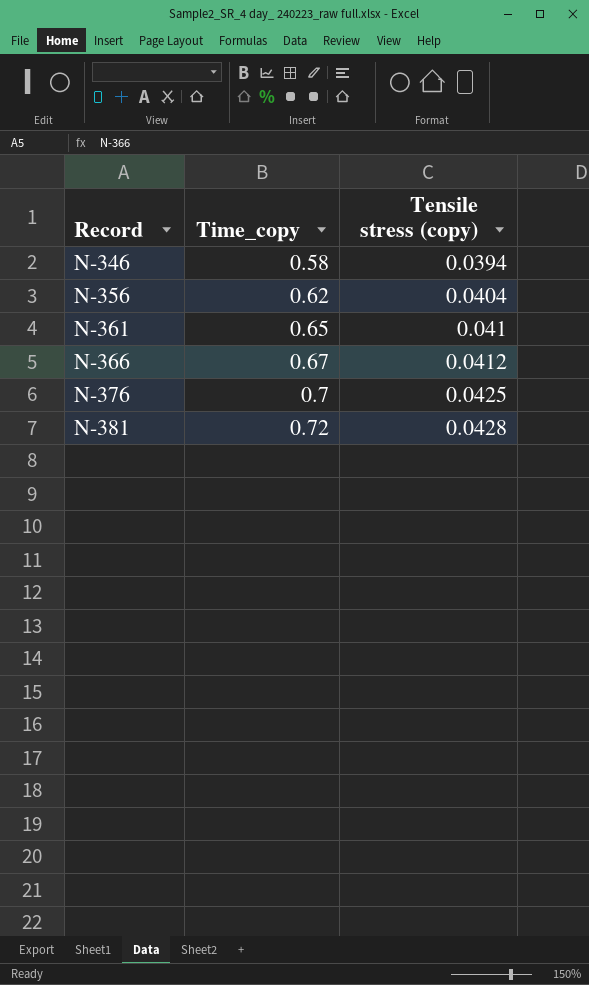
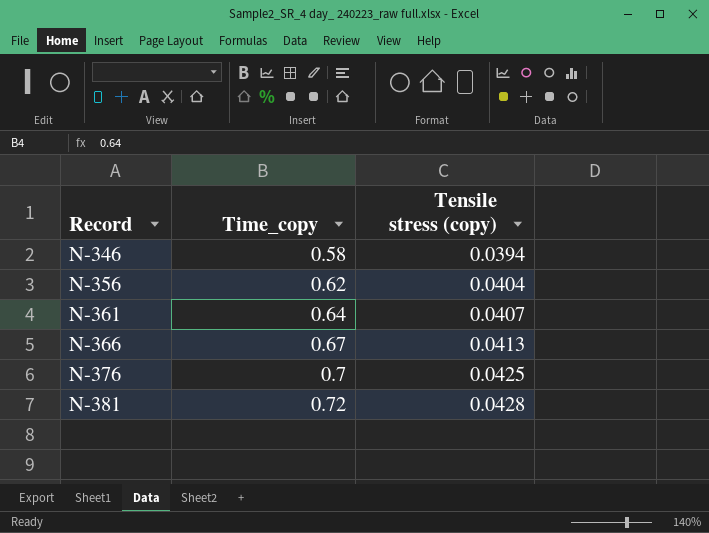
N-361 | Time_copy: 0.65 -> 0.64
N-361 | Tensile stress (copy): 0.041 -> 0.0407
N-366 | Tensile stress (copy): 0.0412 -> 0.0413

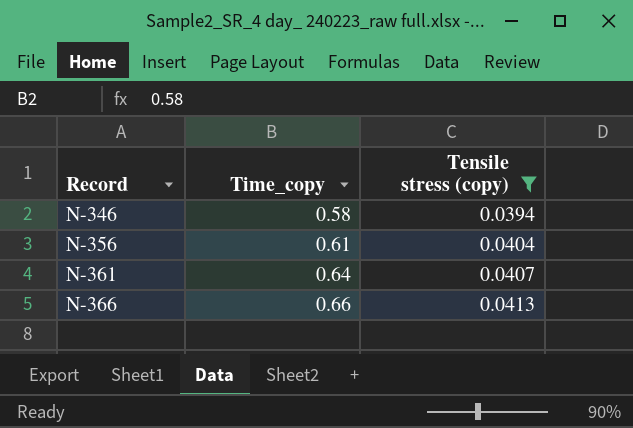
filter: none -> Tensile stress (copy) <= 0.0413
N-356 | Time_copy: 0.62 -> 0.61
N-366 | Time_copy: 0.67 -> 0.66

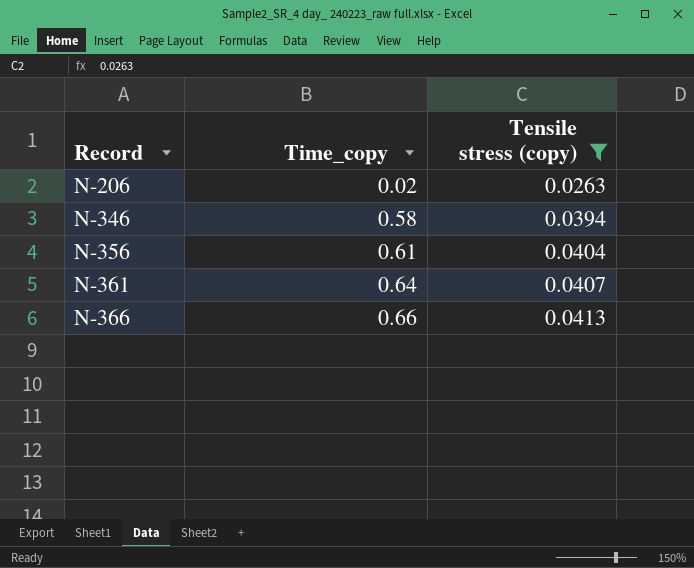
row N-206: none -> 0.02 | 0.0263

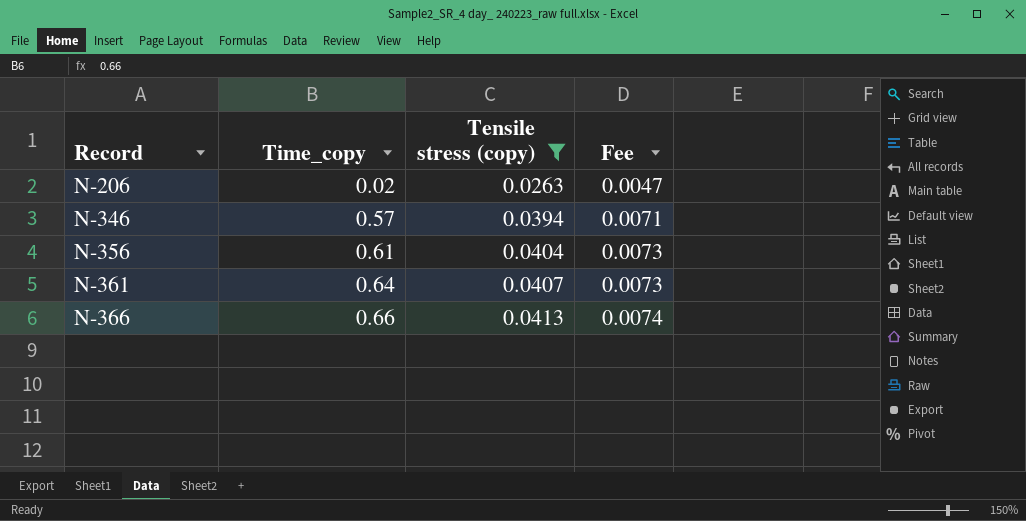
column Fee | formula: none -> [Tensile stress (copy)] * 0.18
N-346 | Time_copy: 0.58 -> 0.57

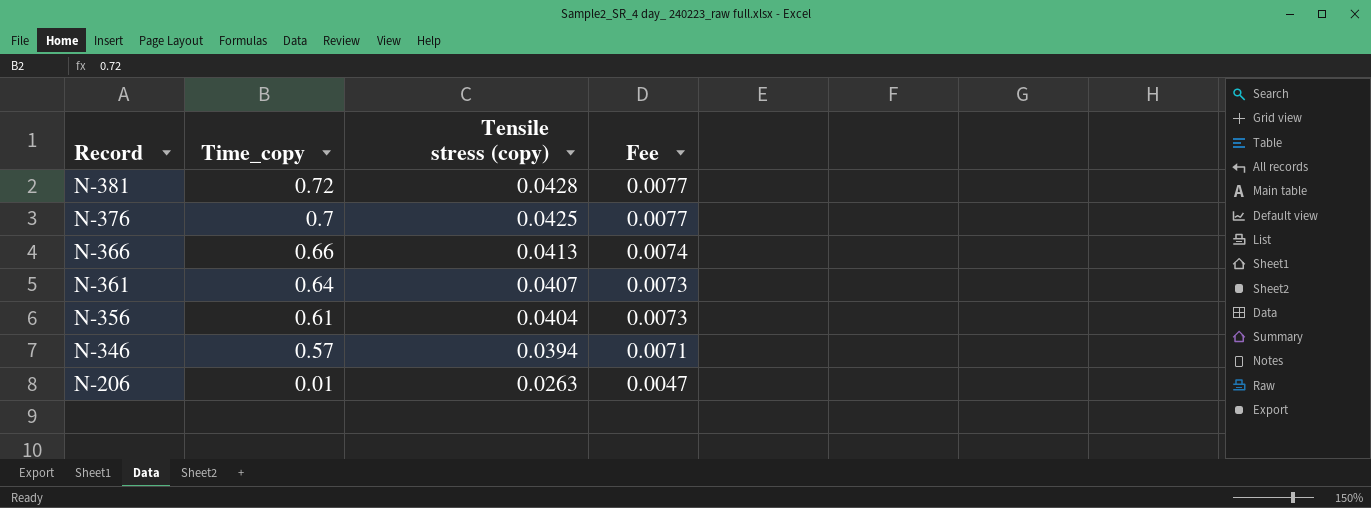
filter: Tensile stress (copy) <= 0.0413 -> none
row order: Record ascending -> Record descending
N-206 | Time_copy: 0.02 -> 0.01

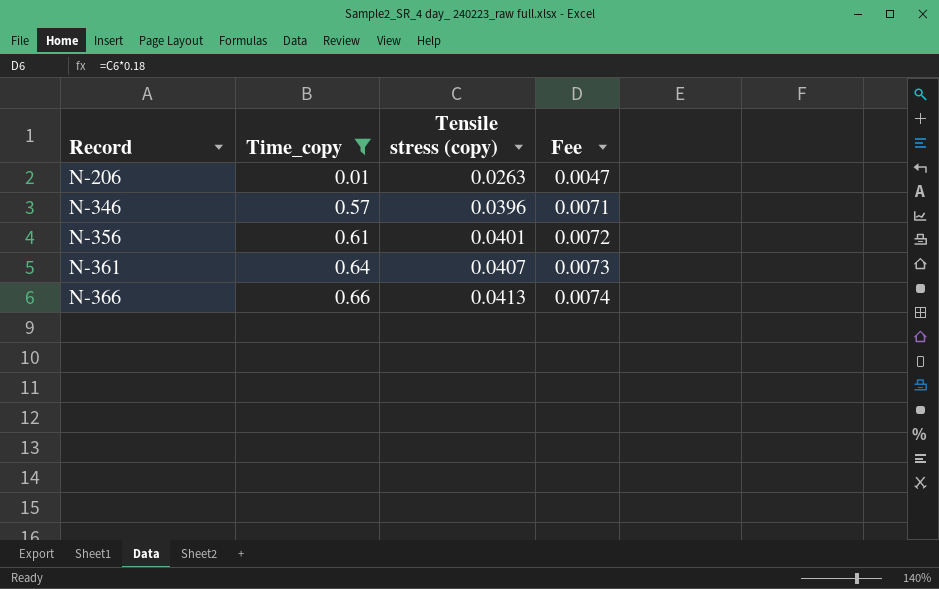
filter: none -> Time_copy <= 0.66
row order: Record descending -> Record ascending
N-346 | Tensile stress (copy): 0.0394 -> 0.0396
N-356 | Tensile stress (copy): 0.0404 -> 0.0401
N-356 | Fee: 0.0073 -> 0.0072

